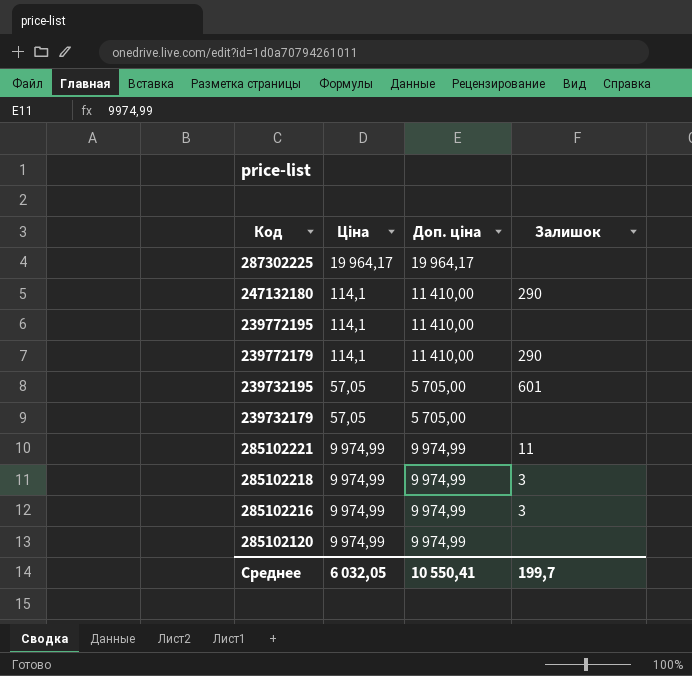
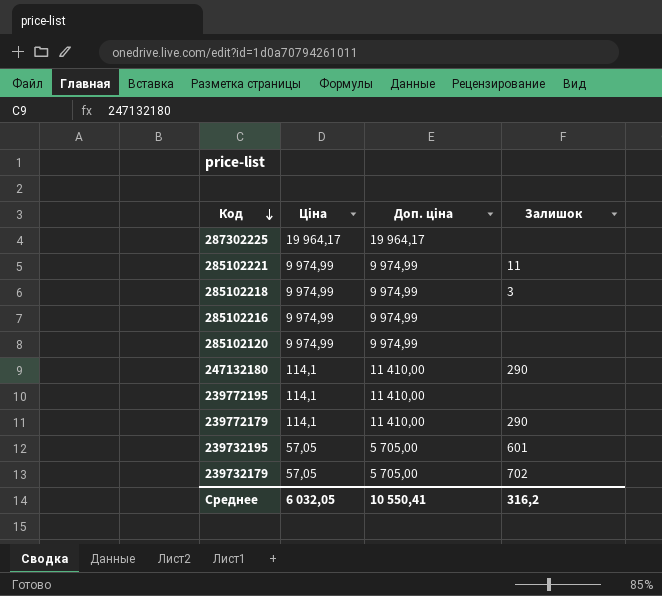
row order: none -> Код descending
285102216 | Залишок: 3 -> none
239732179 | Залишок: none -> 702
Среднее | Залишок: 199,7 -> 316,2

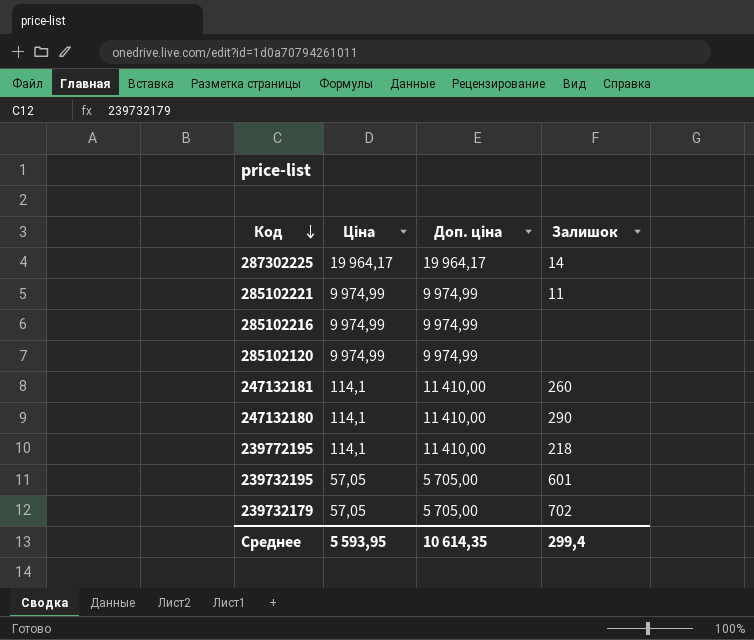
row 285102218: 9 974,99 | 9 974,99 | 3 -> none
row 239772179: 114,1 | 11 410,00 | 290 -> none
287302225 | Залишок: none -> 14
row 247132181: none -> 114,1 | 11 410,00 | 260
239772195 | Залишок: none -> 218
Среднее | Ціна: 6 032,05 -> 5 593,95
Среднее | Доп. ціна: 10 550,41 -> 10 614,35
Среднее | Залишок: 316,2 -> 299,4

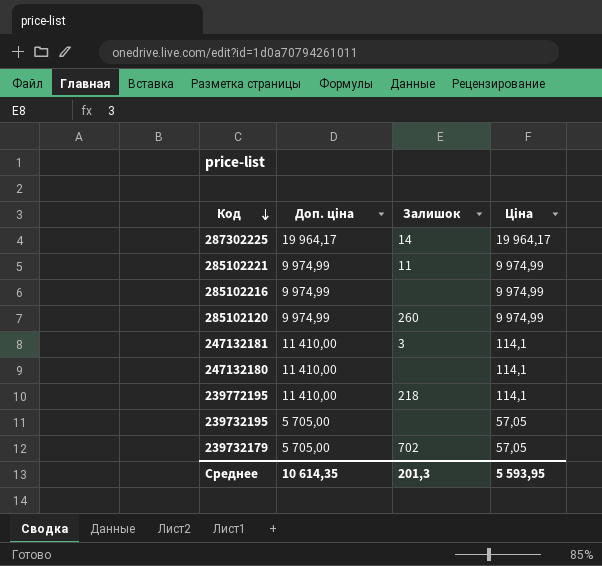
column Ціна | position: 2 -> 4
285102120 | Залишок: none -> 260
247132181 | Залишок: 260 -> 3
247132180 | Залишок: 290 -> none
239732195 | Залишок: 601 -> none
Среднее | Залишок: 299,4 -> 201,3

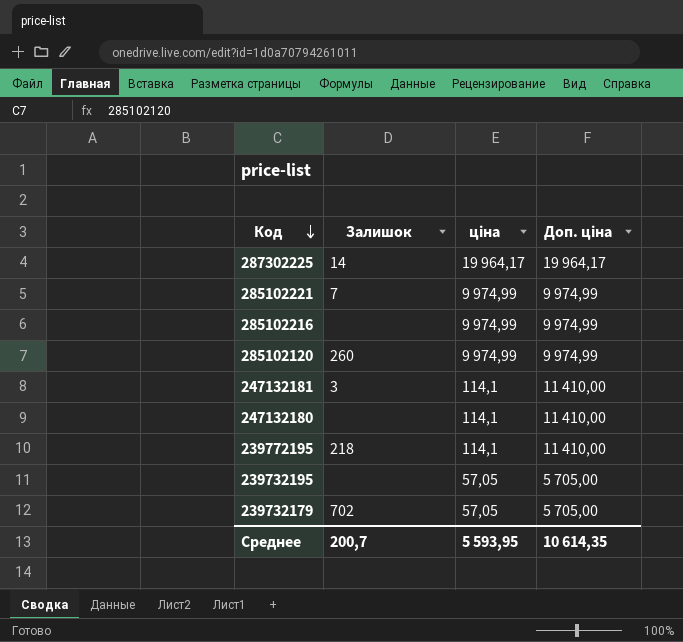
column name: Ціна -> ціна
column Доп. ціна | position: 2 -> 4
285102221 | Залишок: 11 -> 7
Среднее | Залишок: 201,3 -> 200,7

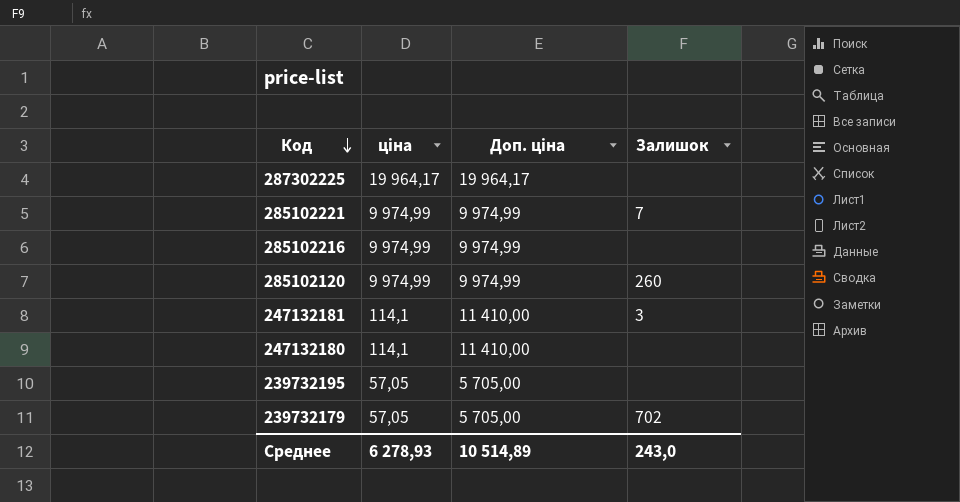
column Залишок | position: 2 -> 4
row 239772195: 218 | 114,1 | 11 410,00 -> none
287302225 | Залишок: 14 -> none
Среднее | ціна: 5 593,95 -> 6 278,93
Среднее | Доп. ціна: 10 614,35 -> 10 514,89
Среднее | Залишок: 200,7 -> 243,0

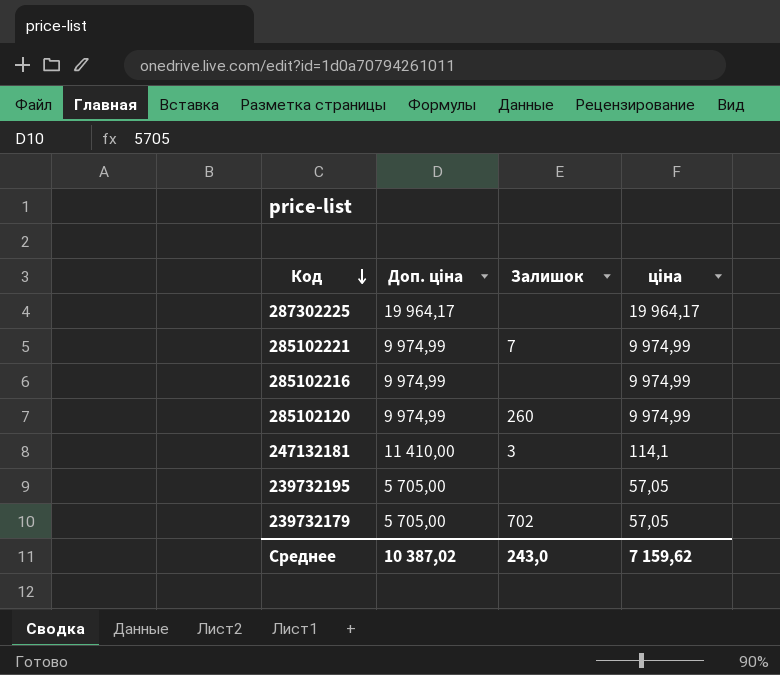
column ціна | position: 2 -> 4
row 247132180: 114,1 | 11 410,00 | none -> none
Среднее | Доп. ціна: 10 514,89 -> 10 387,02
Среднее | ціна: 6 278,93 -> 7 159,62

